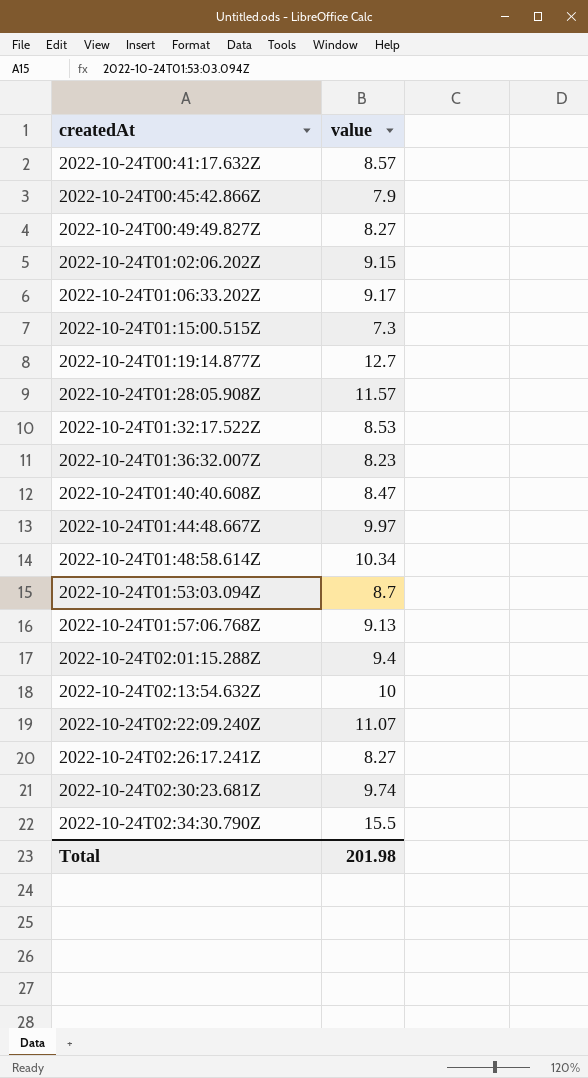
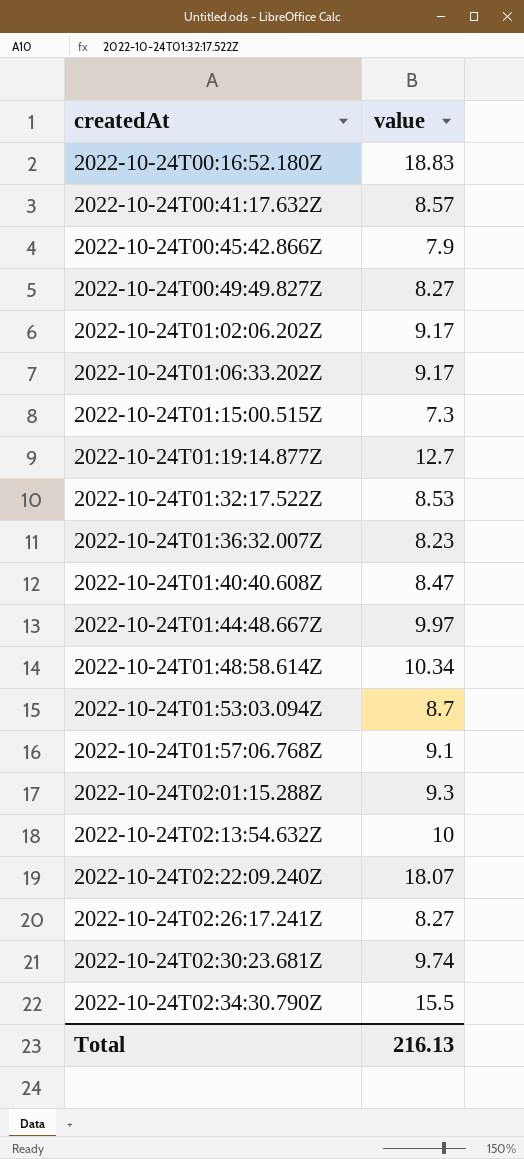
row 2022-10-24T01:28:05.908Z: 11.57 -> none
row 2022-10-24T00:16:52.180Z: none -> 18.83
2022-10-24T01:02:06.202Z | value: 9.15 -> 9.17
2022-10-24T01:57:06.768Z | value: 9.13 -> 9.1
2022-10-24T02:01:15.288Z | value: 9.4 -> 9.3
2022-10-24T02:22:09.240Z | value: 11.07 -> 18.07
Total | value: 201.98 -> 216.13

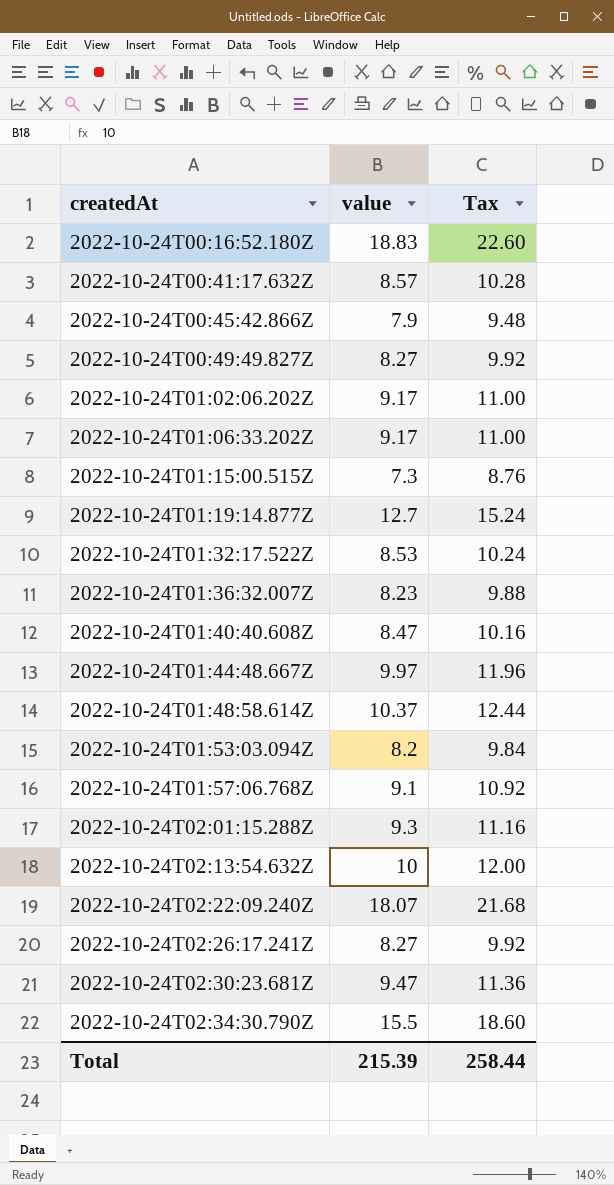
column Tax | formula: none -> [value] * 1.2
2022-10-24T01:48:58.614Z | value: 10.34 -> 10.37
2022-10-24T01:53:03.094Z | value: 8.7 -> 8.2
2022-10-24T02:30:23.681Z | value: 9.74 -> 9.47
Total | value: 216.13 -> 215.39

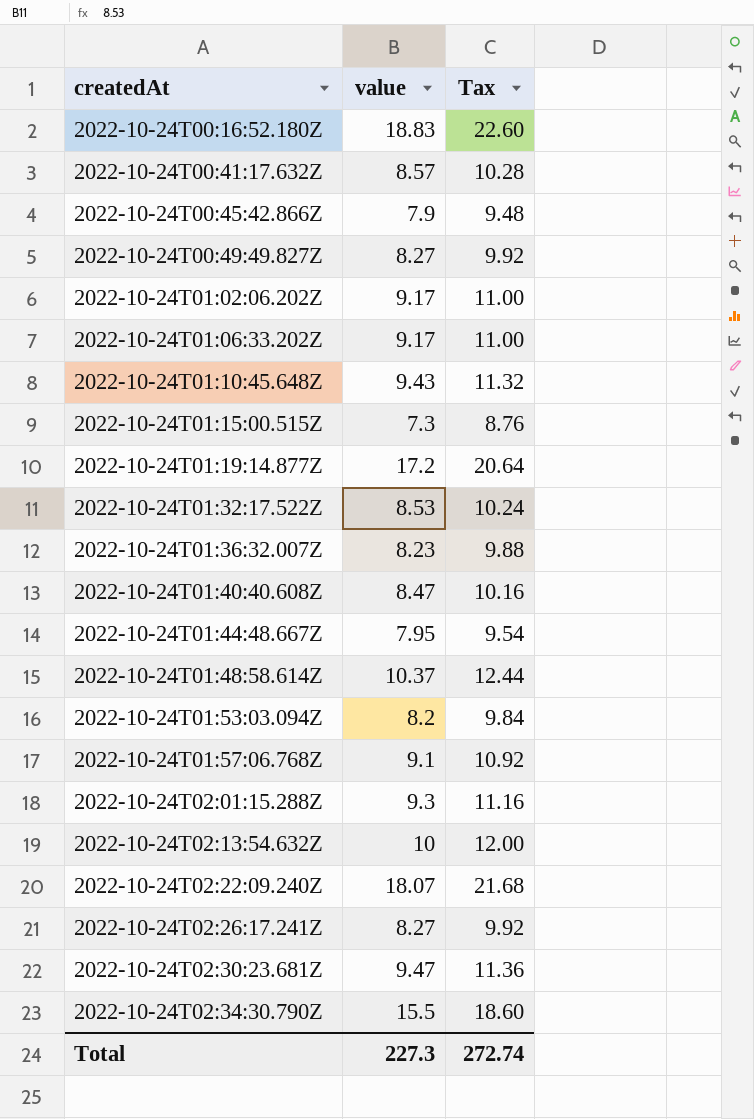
row 2022-10-24T01:10:45.648Z: none -> 9.43 | 11.32
2022-10-24T01:19:14.877Z | value: 12.7 -> 17.2
2022-10-24T01:19:14.877Z | Tax: 15.24 -> 20.64
2022-10-24T01:44:48.667Z | value: 9.97 -> 7.95
2022-10-24T01:44:48.667Z | Tax: 11.96 -> 9.54
Total | value: 215.39 -> 227.3
Total | Tax: 258.44 -> 272.74

